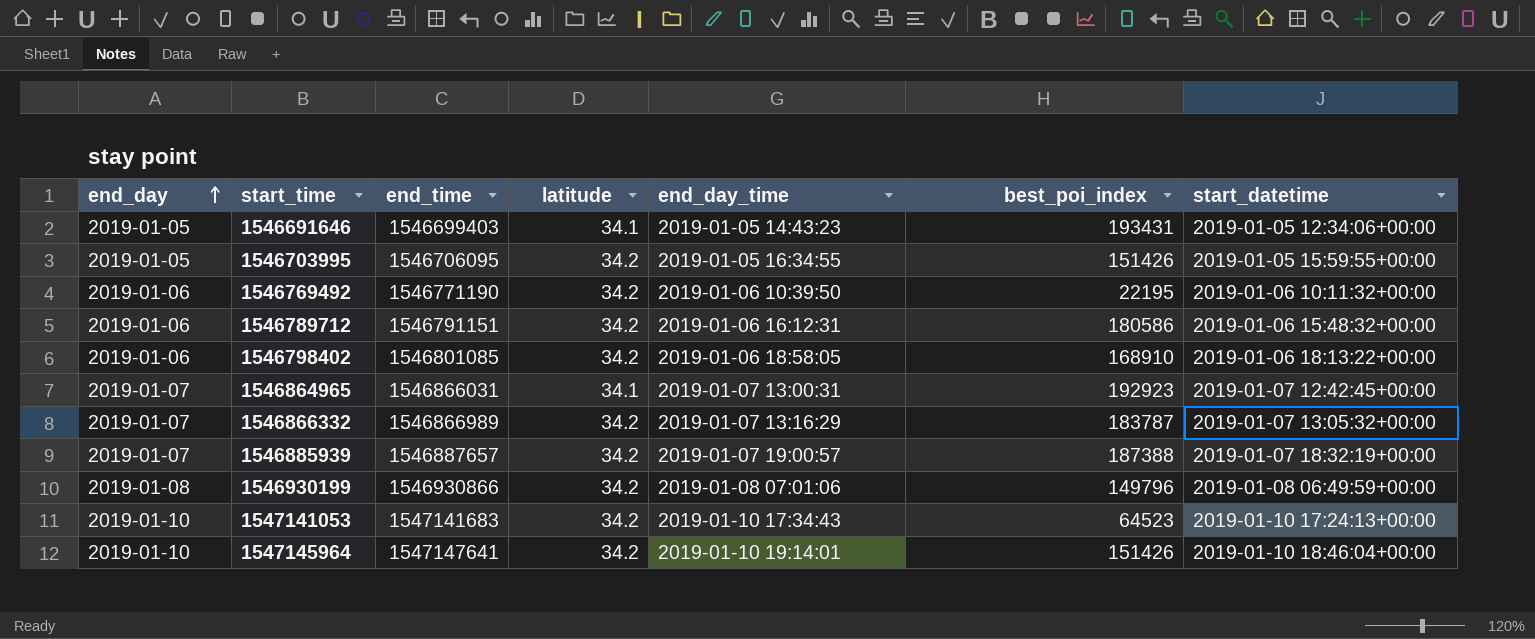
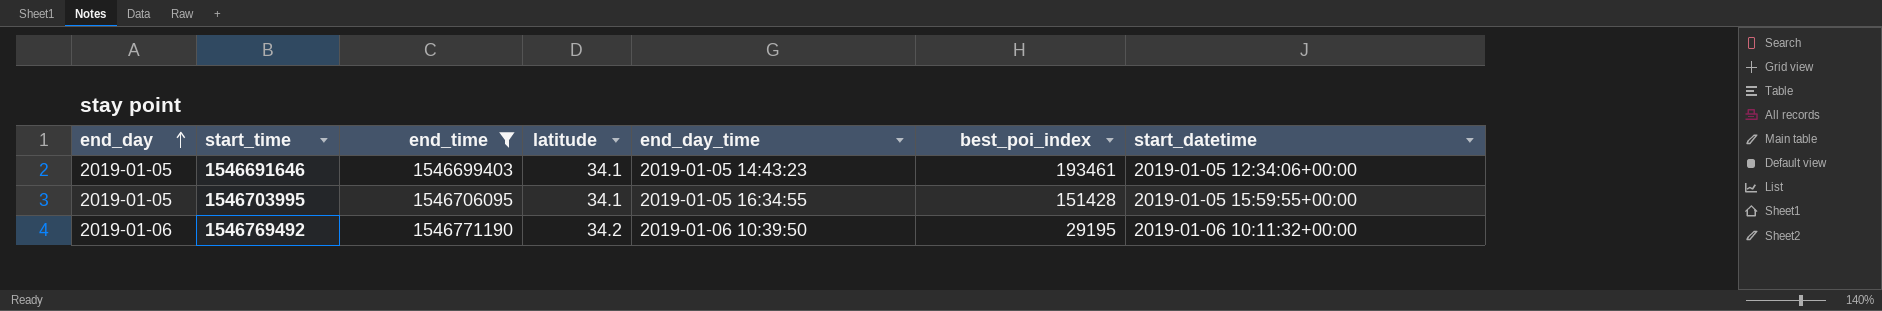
filter: none -> end_time <= 1546771190
1546691646 | best_poi_index: 193431 -> 193461
1546703995 | latitude: 34.2 -> 34.1
1546703995 | best_poi_index: 151426 -> 151428
1546769492 | best_poi_index: 22195 -> 29195

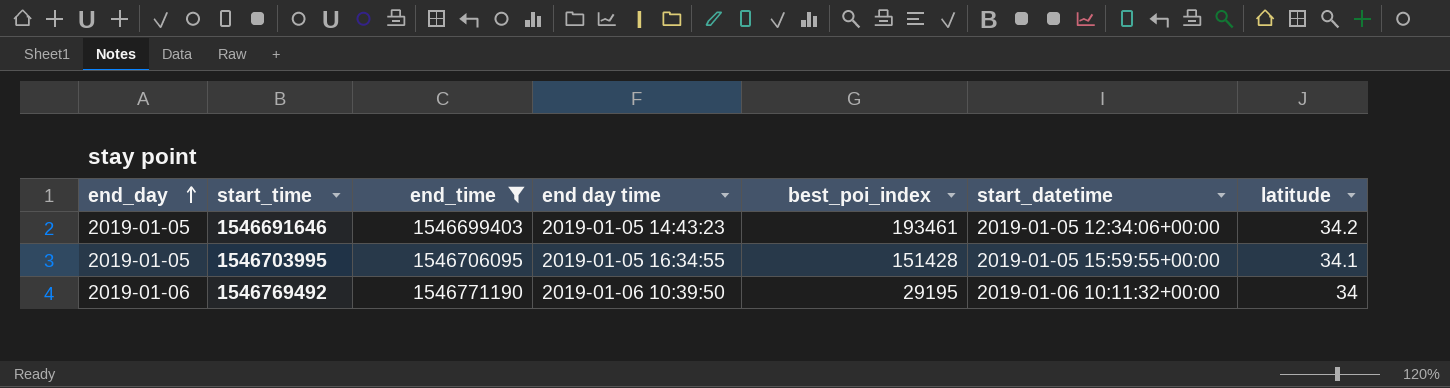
column name: end_day_time -> end day time
column latitude | position: 4 -> 7
1546691646 | latitude: 34.1 -> 34.2
1546769492 | latitude: 34.2 -> 34

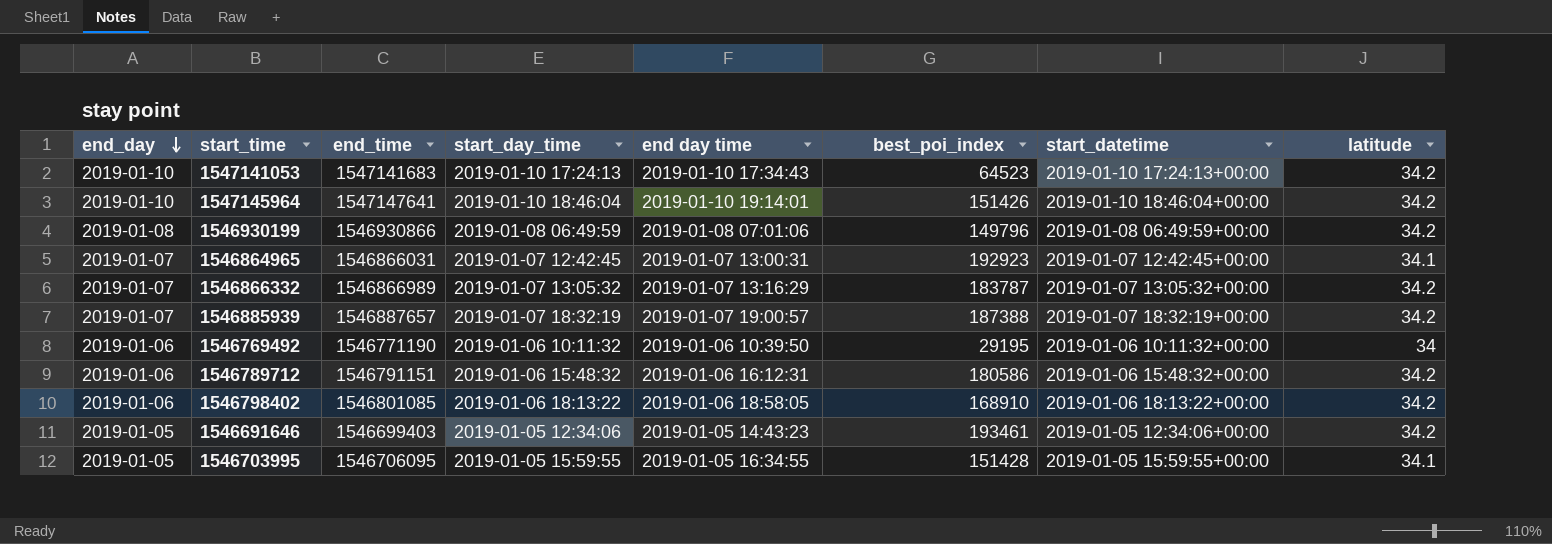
filter: end_time <= 1546771190 -> none
row order: end_day ascending -> end_day descending
column start_day_time | position: none -> 4

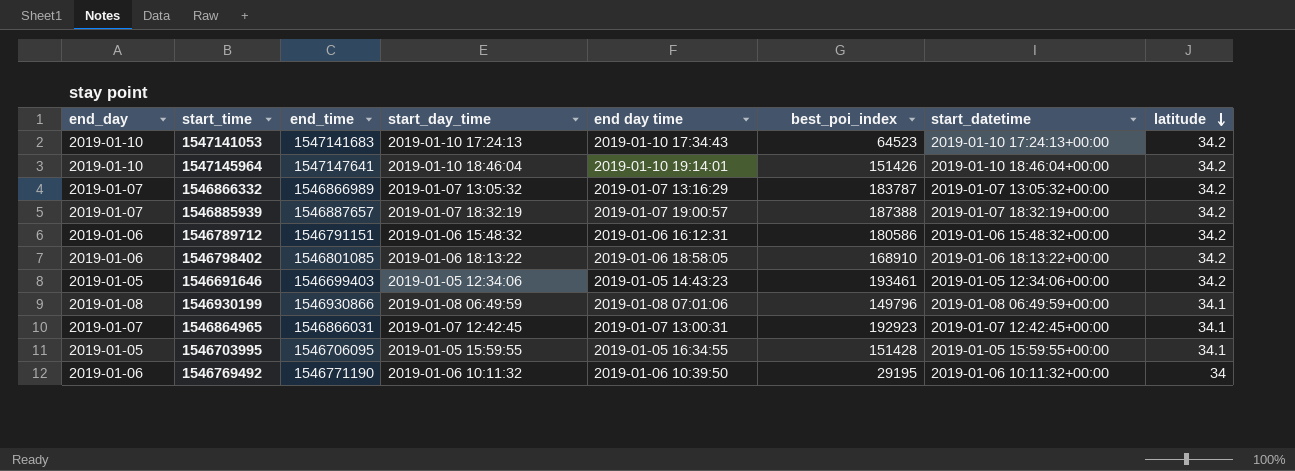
row order: end_day descending -> latitude descending
1546930199 | latitude: 34.2 -> 34.1

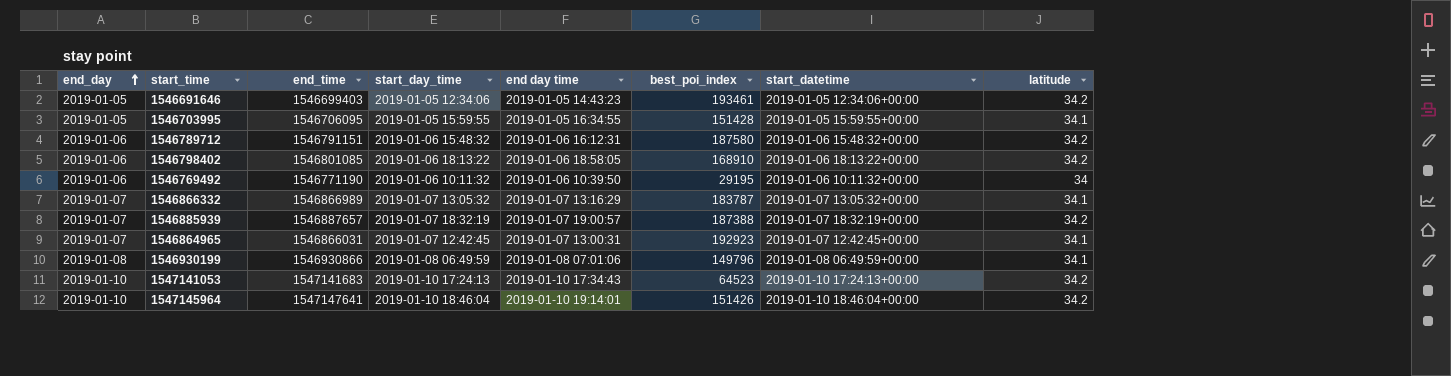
row order: latitude descending -> end_day ascending
1546789712 | best_poi_index: 180586 -> 187580
1546866332 | latitude: 34.2 -> 34.1

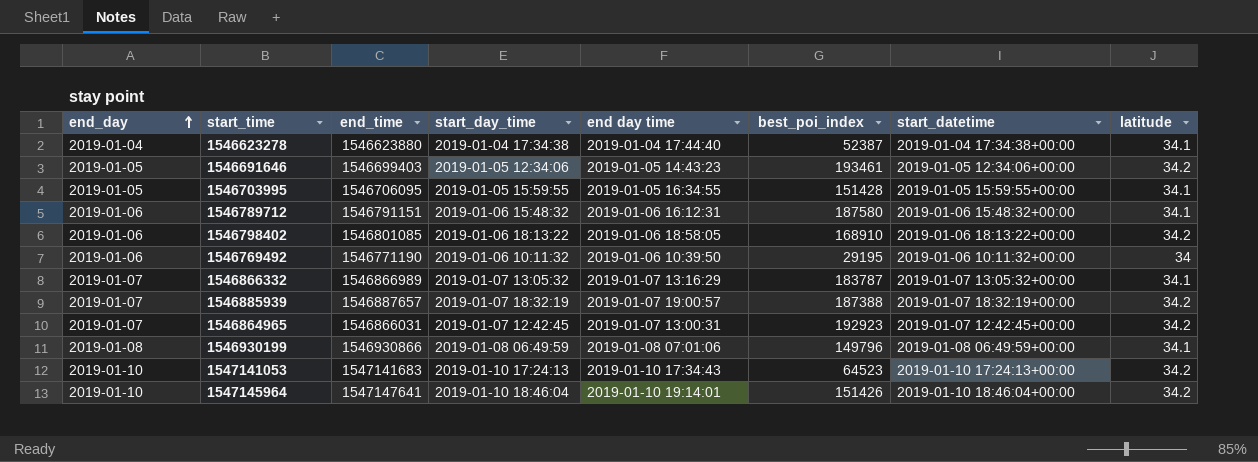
row 1546623278: none -> 2019-01-04 | 1546623880 | 2019-01-04 17:34:38 | 2019-01-04 17:44:40 | 52387 | 2019-01-04 17:34:38+00:00 | 34.1
1546789712 | latitude: 34.2 -> 34.1
1546864965 | latitude: 34.1 -> 34.2

